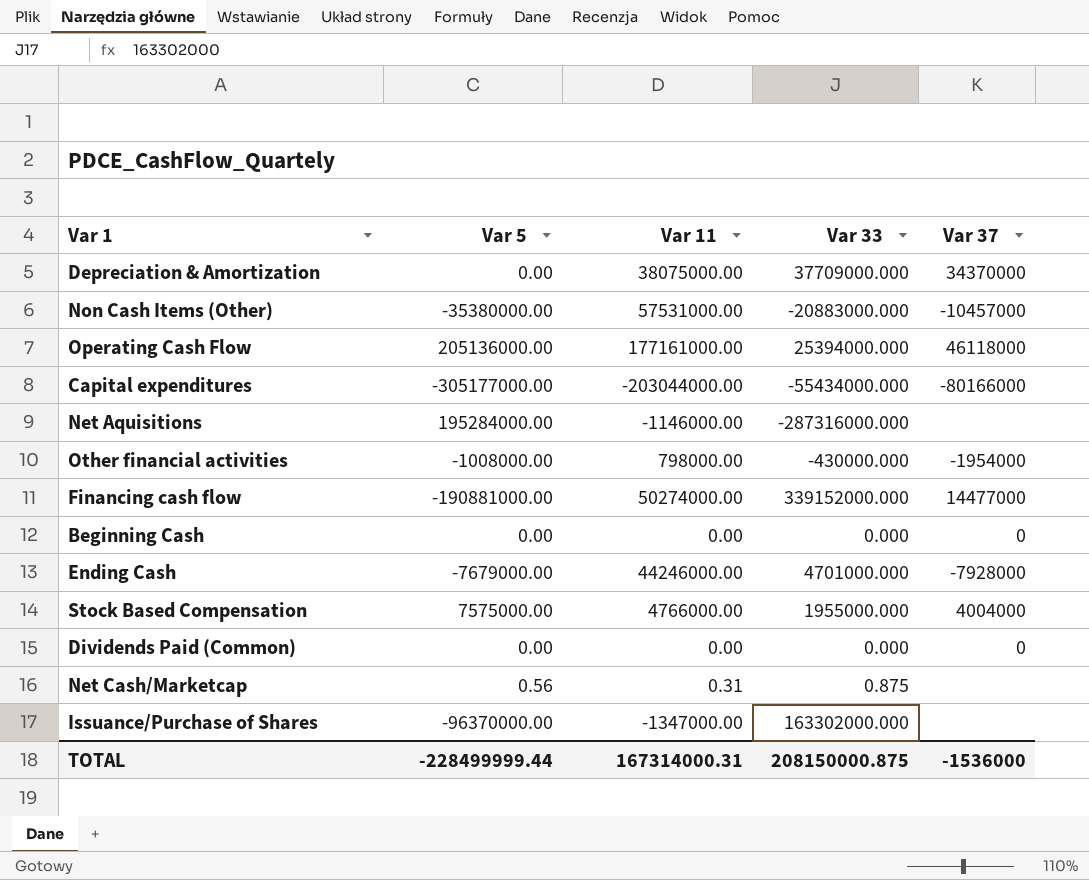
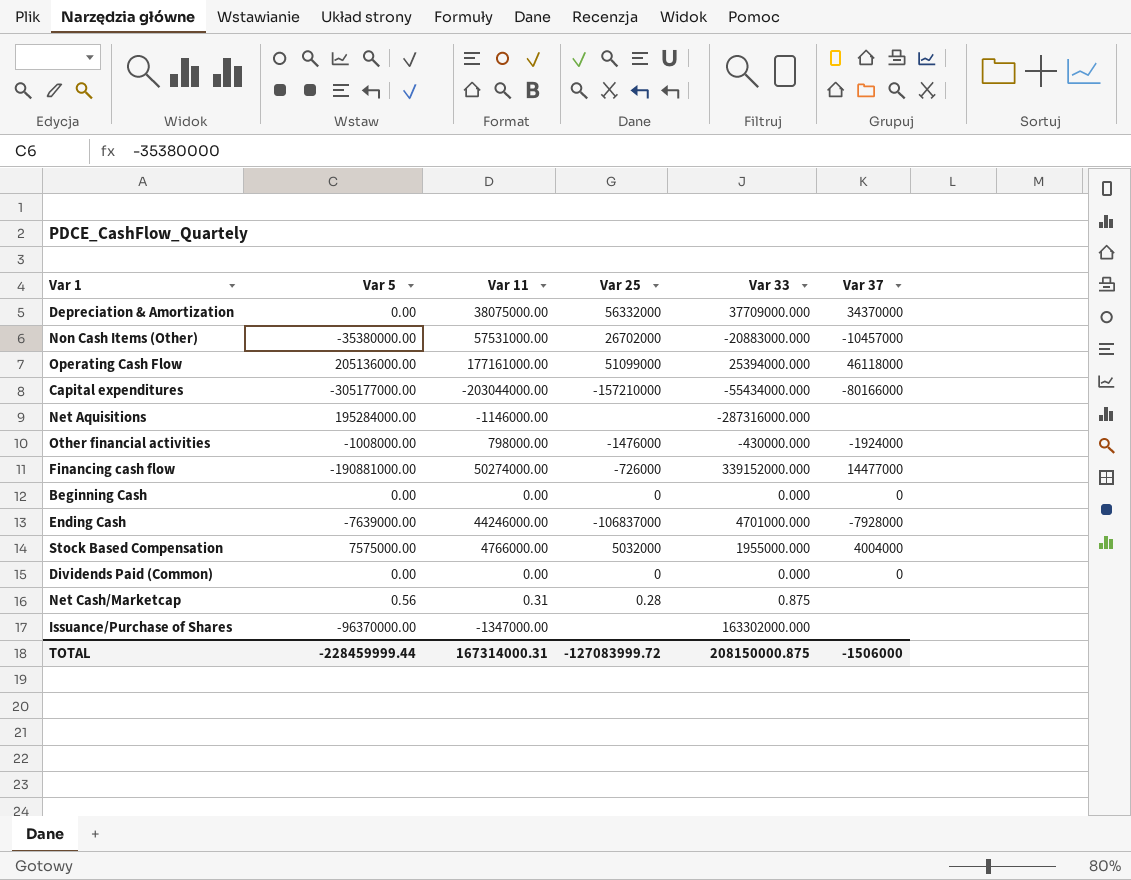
column Var 25 | position: none -> 4
Other financial activities | Var 37: -1954000 -> -1924000
Ending Cash | Var 5: -7679000.00 -> -7639000.00
TOTAL | Var 5: -228499999.44 -> -228459999.44
TOTAL | Var 37: -1536000 -> -1506000

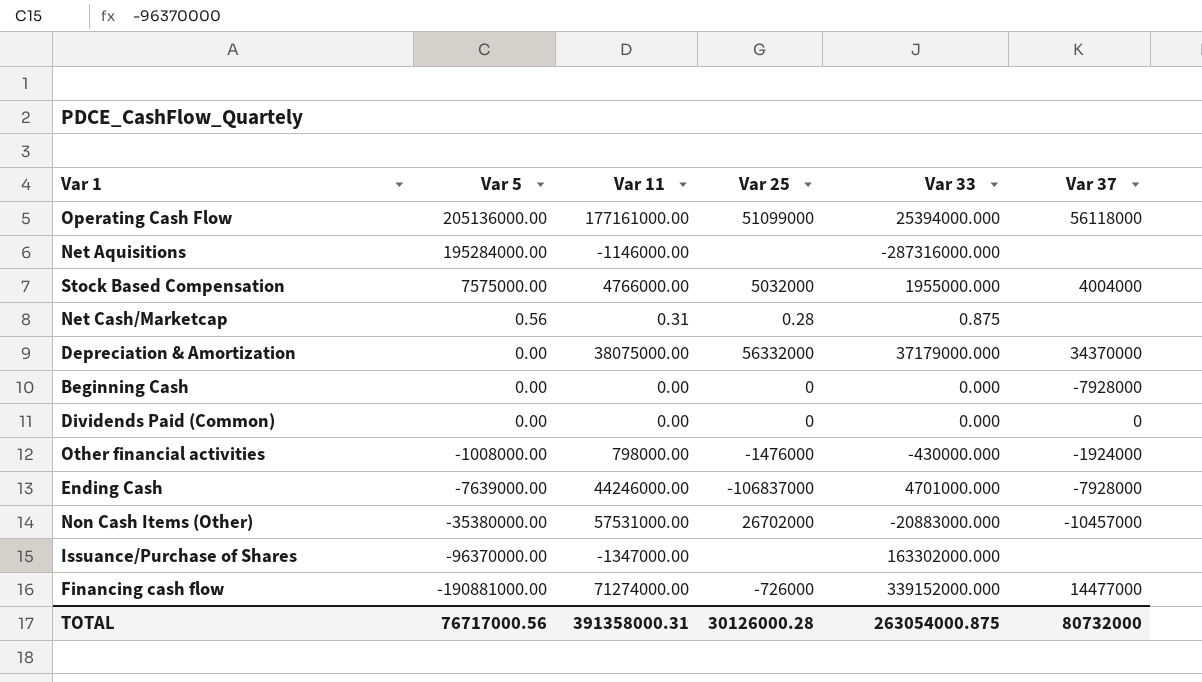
row order: none -> Var 5 descending
row Capital expenditures: -305177000.00 | -203044000.00 | -157210000 | -55434000.000 | -80166000 -> none
Operating Cash Flow | Var 37: 46118000 -> 56118000
Depreciation & Amortization | Var 33: 37709000.000 -> 37179000.000
Beginning Cash | Var 37: 0 -> -7928000
Financing cash flow | Var 11: 50274000.00 -> 71274000.00
TOTAL | Var 5: -228459999.44 -> 76717000.56
TOTAL | Var 11: 167314000.31 -> 391358000.31
TOTAL | Var 25: -127083999.72 -> 30126000.28
TOTAL | Var 33: 208150000.875 -> 263054000.875
TOTAL | Var 37: -1506000 -> 80732000

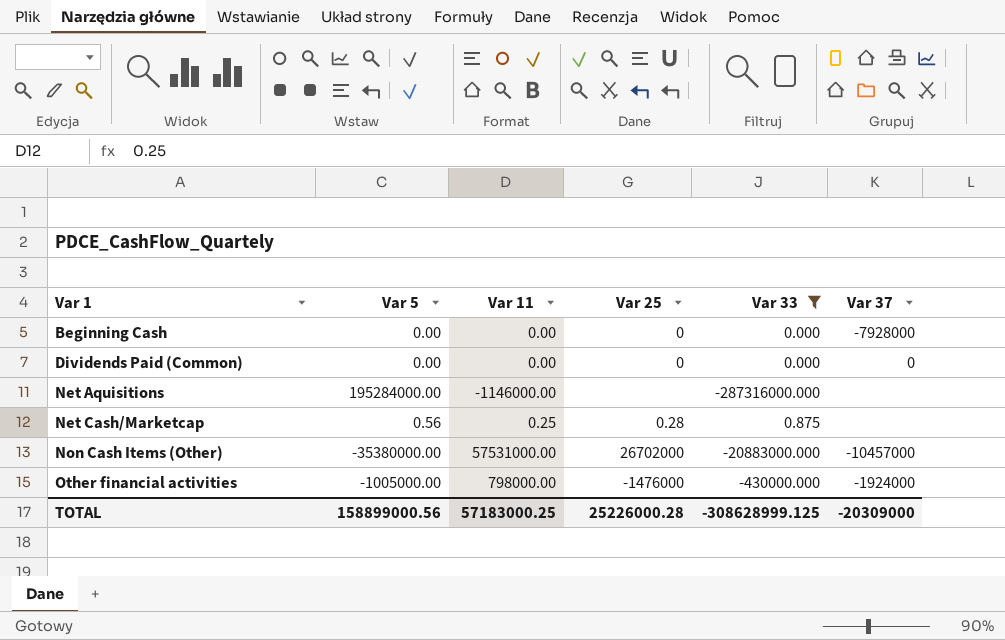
filter: none -> Var 33 <= 0.875
row order: Var 5 descending -> Var 1 ascending
Net Cash/Marketcap | Var 11: 0.31 -> 0.25
Other financial activities | Var 5: -1008000.00 -> -1005000.00
TOTAL | Var 5: 76717000.56 -> 158899000.56
TOTAL | Var 11: 391358000.31 -> 57183000.25
TOTAL | Var 25: 30126000.28 -> 25226000.28
TOTAL | Var 33: 263054000.875 -> -308628999.125
TOTAL | Var 37: 80732000 -> -20309000

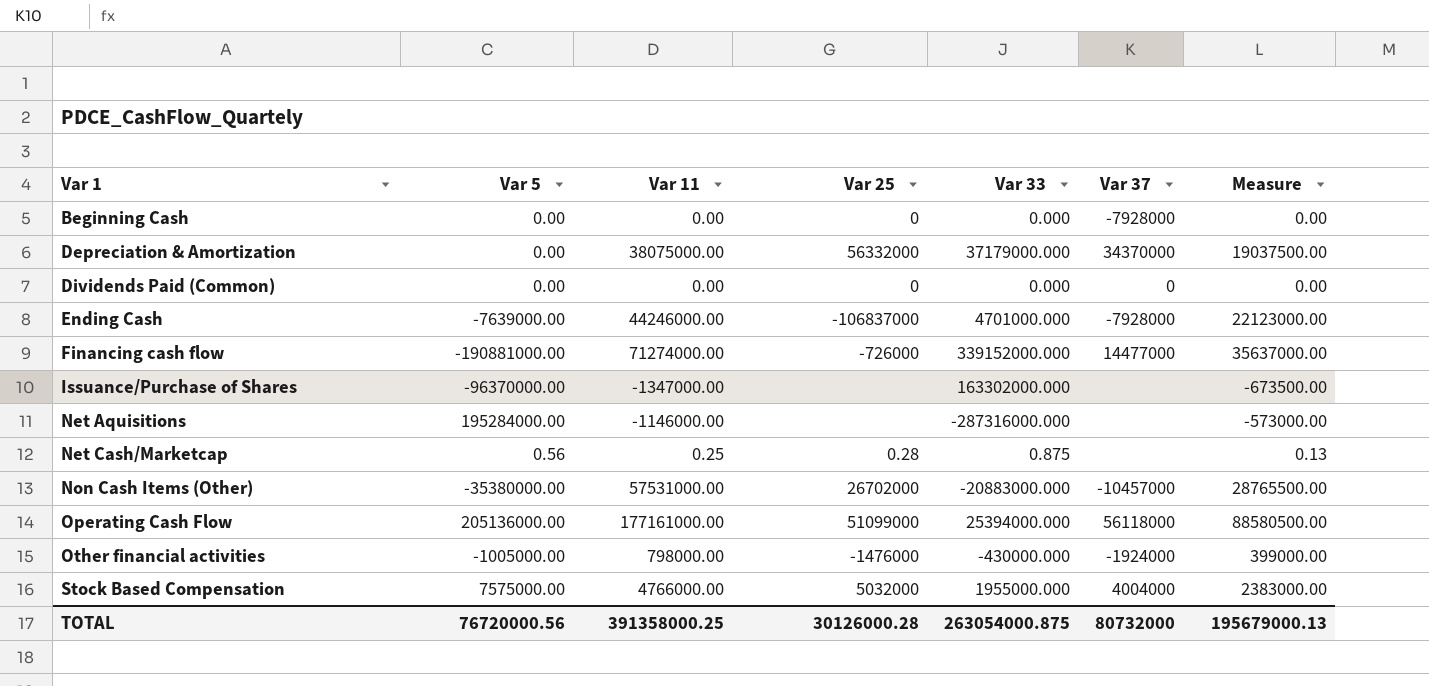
filter: Var 33 <= 0.875 -> none
column Measure | formula: none -> [Var 11] * 0.5
TOTAL | Var 5: 158899000.56 -> 76720000.56
TOTAL | Var 11: 57183000.25 -> 391358000.25
TOTAL | Var 25: 25226000.28 -> 30126000.28
TOTAL | Var 33: -308628999.125 -> 263054000.875
TOTAL | Var 37: -20309000 -> 80732000

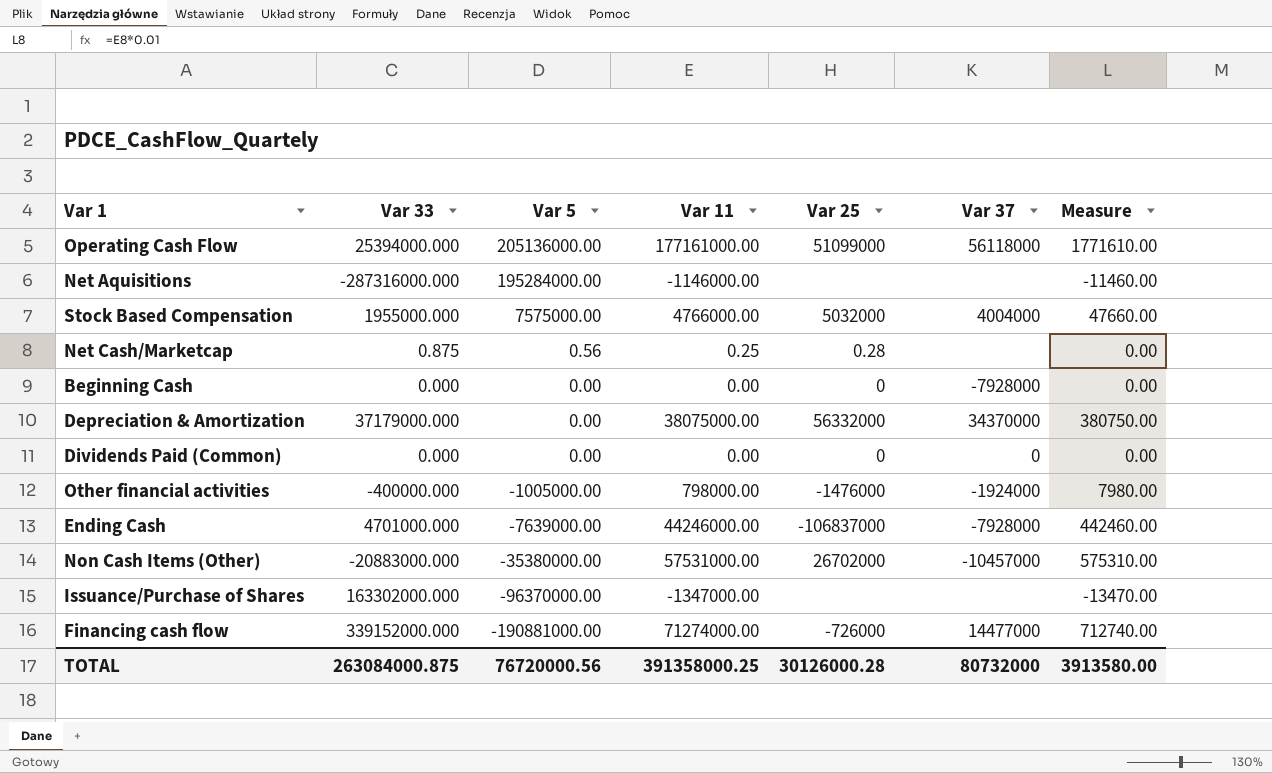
row order: Var 1 ascending -> Var 5 descending
column Var 33 | position: 5 -> 2
column Measure | formula: [Var 11] * 0.5 -> [Var 11] * 0.01
Other financial activities | Var 33: -430000.000 -> -400000.000
TOTAL | Var 33: 263054000.875 -> 263084000.875
TOTAL | Measure: 195679000.13 -> 3913580.00

